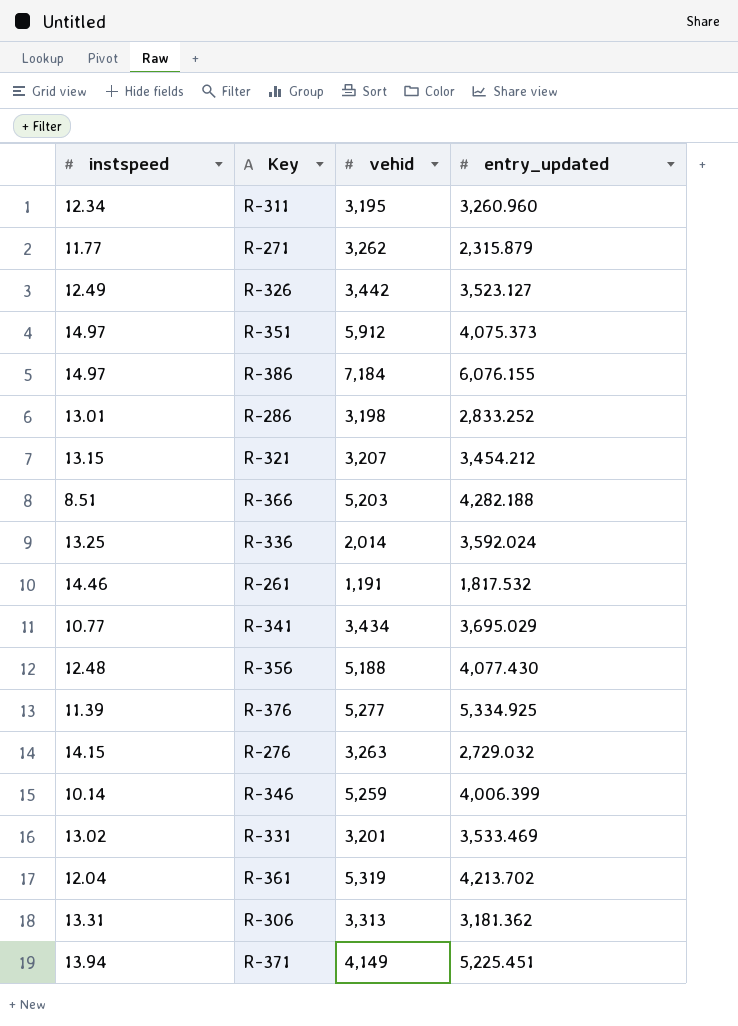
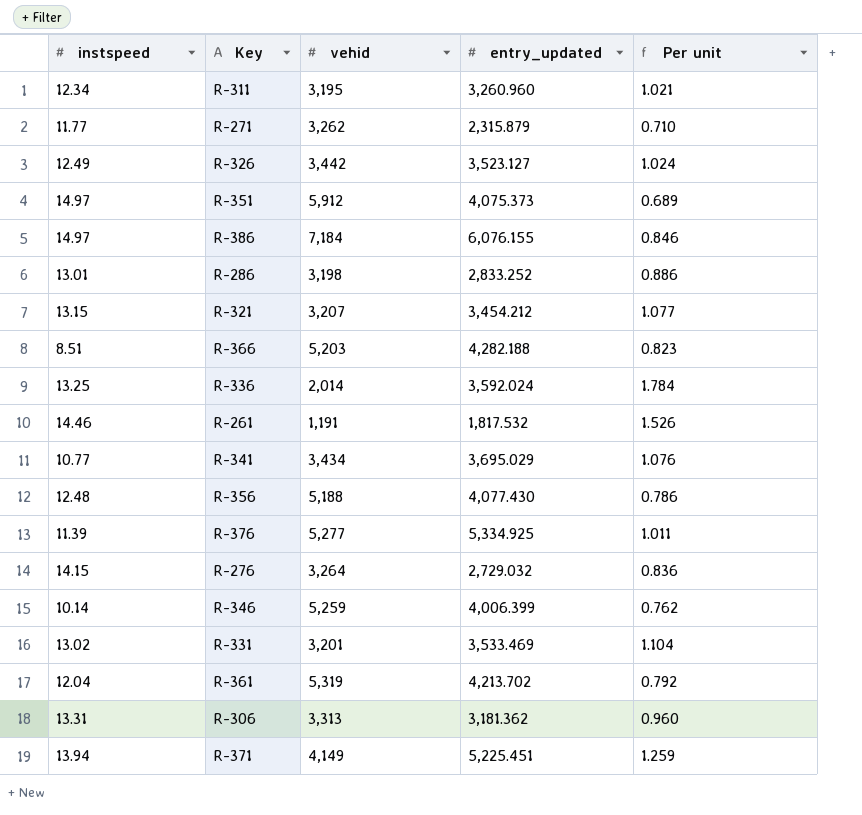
column Per unit | formula: none -> [entry_updated] / [vehid]
R-276 | vehid: 3,263 -> 3,264

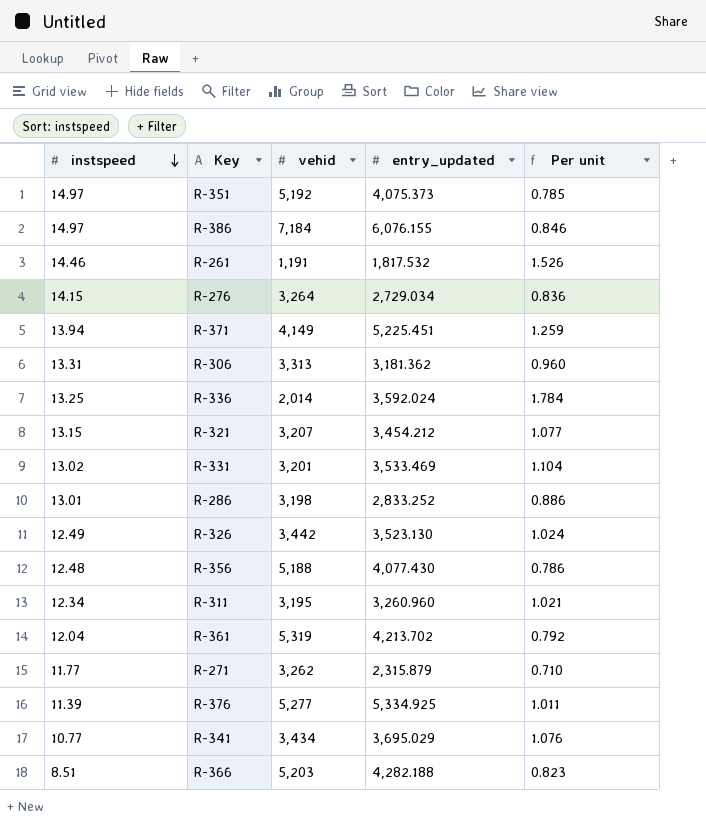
row order: none -> instspeed descending
row R-346: 10.14 | 5,259 | 4,006.399 | 0.762 -> none
R-351 | vehid: 5,912 -> 5,192
R-351 | Per unit: 0.689 -> 0.785
R-276 | entry_updated: 2,729.032 -> 2,729.034
R-326 | entry_updated: 3,523.127 -> 3,523.130

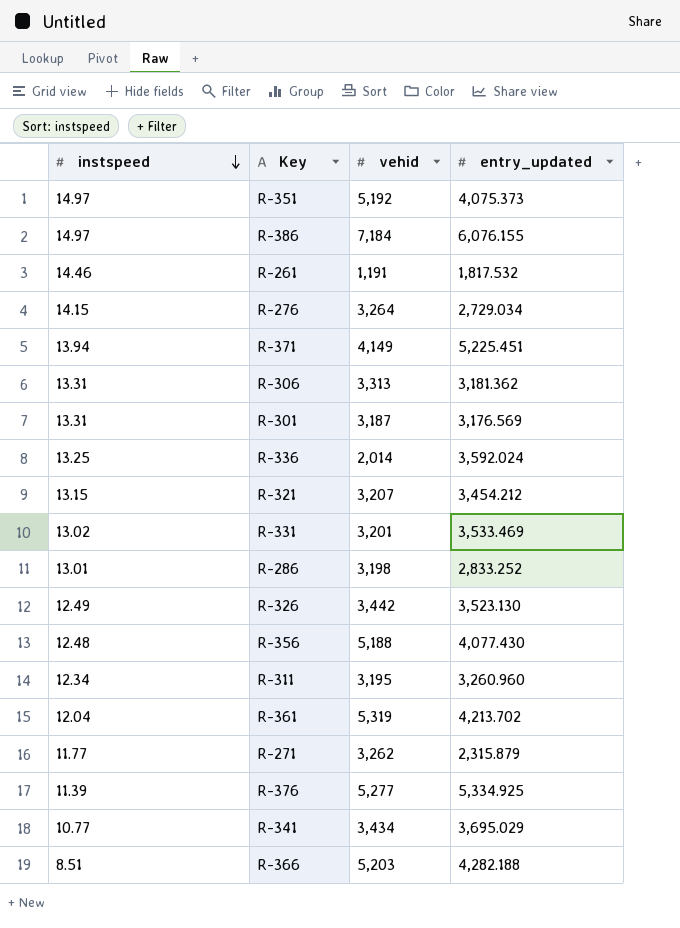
column Per unit | formula: [entry_updated] / [vehid] -> none
row R-301: none -> 13.31 | 3,187 | 3,176.569

